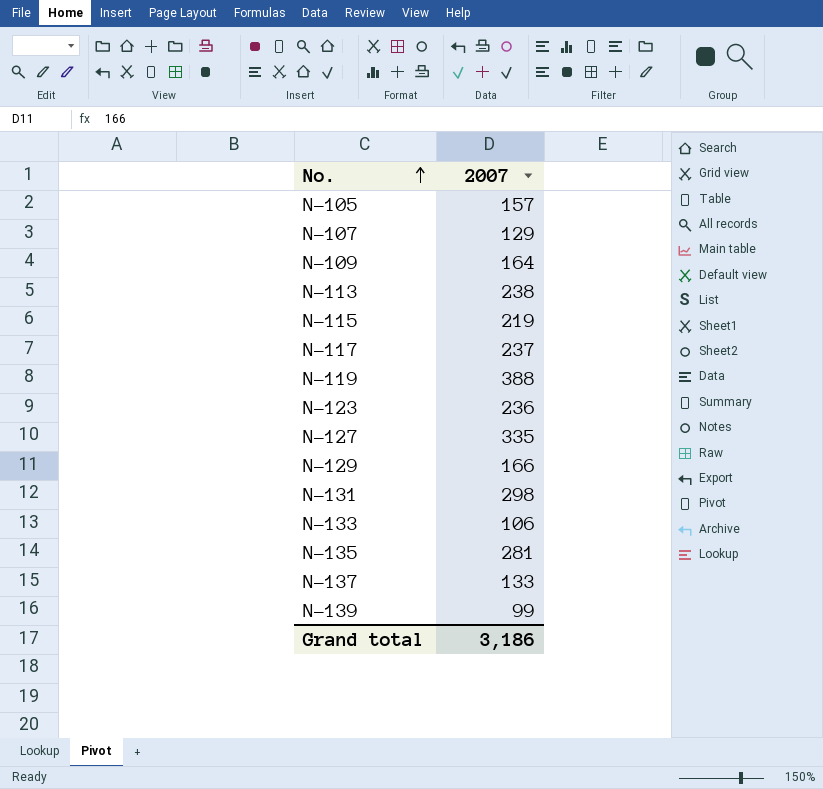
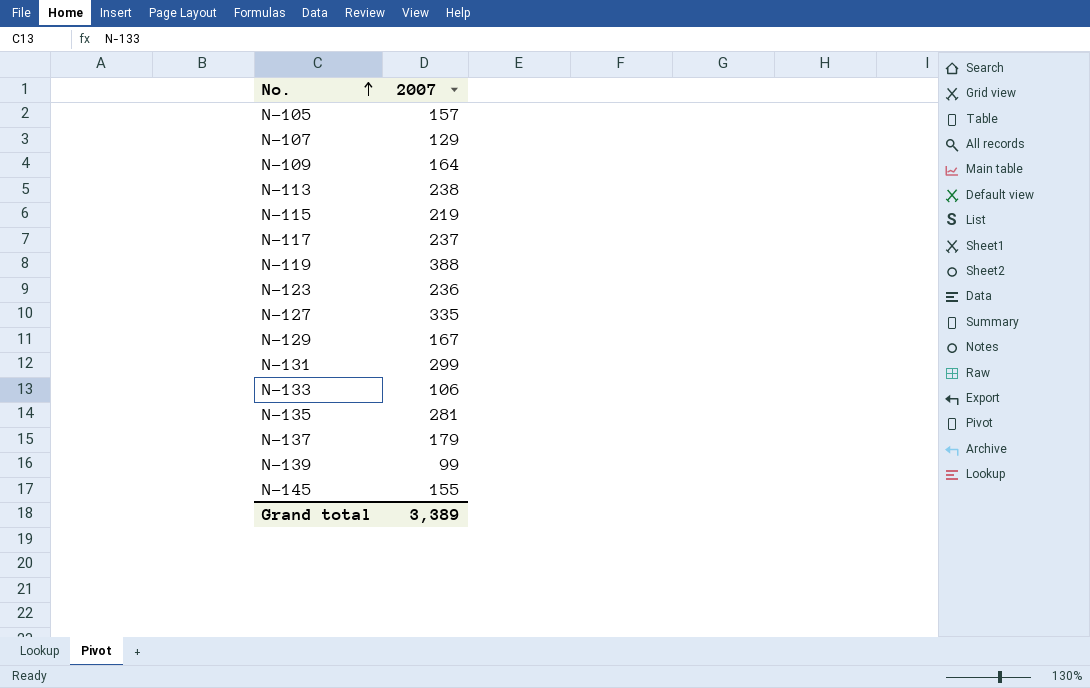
N-129 | 2007: 166 -> 167
N-131 | 2007: 298 -> 299
N-137 | 2007: 133 -> 179
row N-145: none -> 155
Grand total | 2007: 3,186 -> 3,389

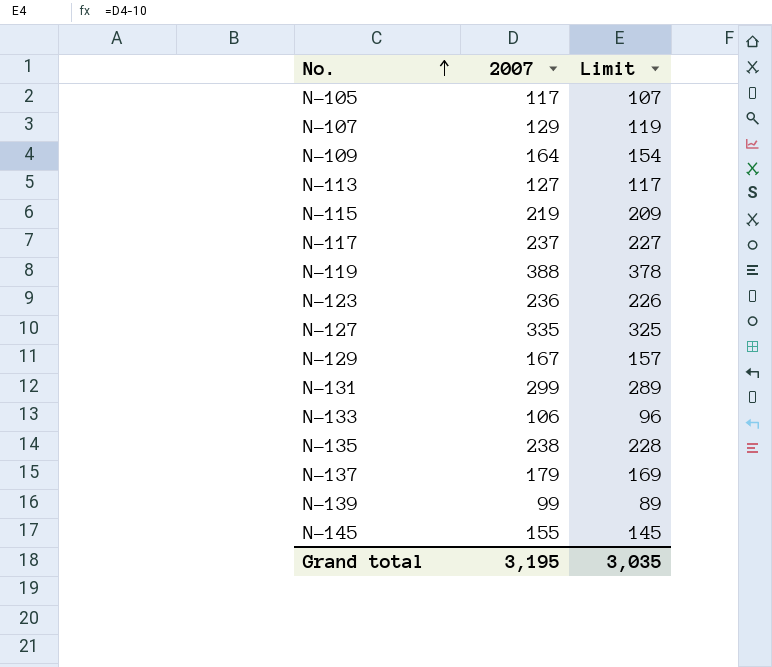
column Limit | formula: none -> [2007] - 10
N-105 | 2007: 157 -> 117
N-113 | 2007: 238 -> 127
N-135 | 2007: 281 -> 238
Grand total | 2007: 3,389 -> 3,195

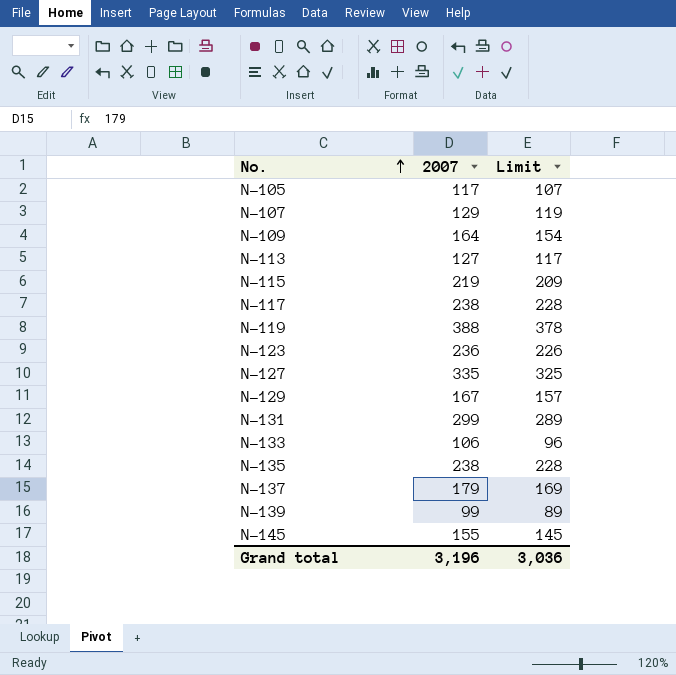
N-117 | 2007: 237 -> 238
N-117 | Limit: 227 -> 228
Grand total | 2007: 3,195 -> 3,196
Grand total | Limit: 3,035 -> 3,036

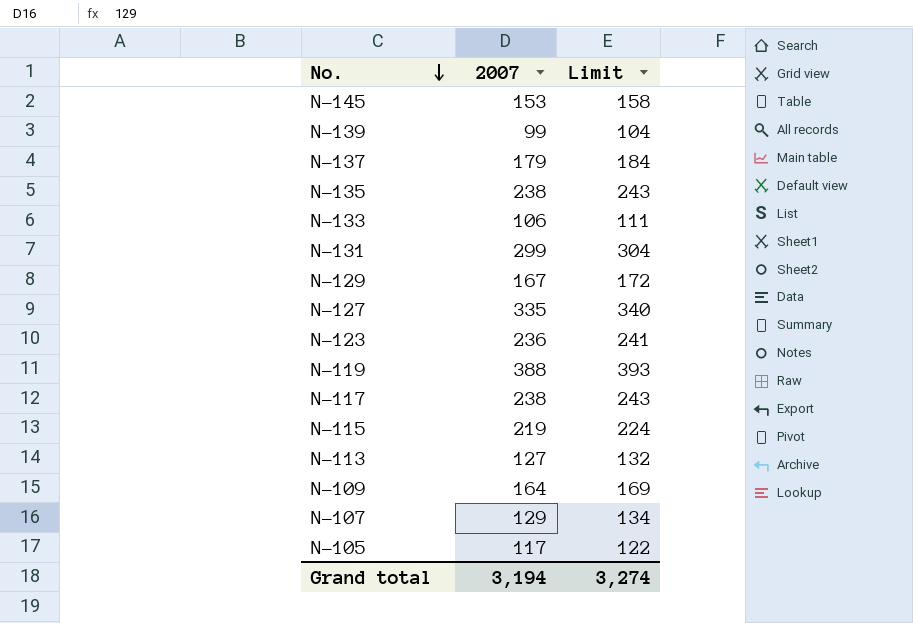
row order: No. ascending -> No. descending
column Limit | formula: [2007] - 10 -> [2007] + 5
N-145 | 2007: 155 -> 153
Grand total | 2007: 3,196 -> 3,194
Grand total | Limit: 3,036 -> 3,274

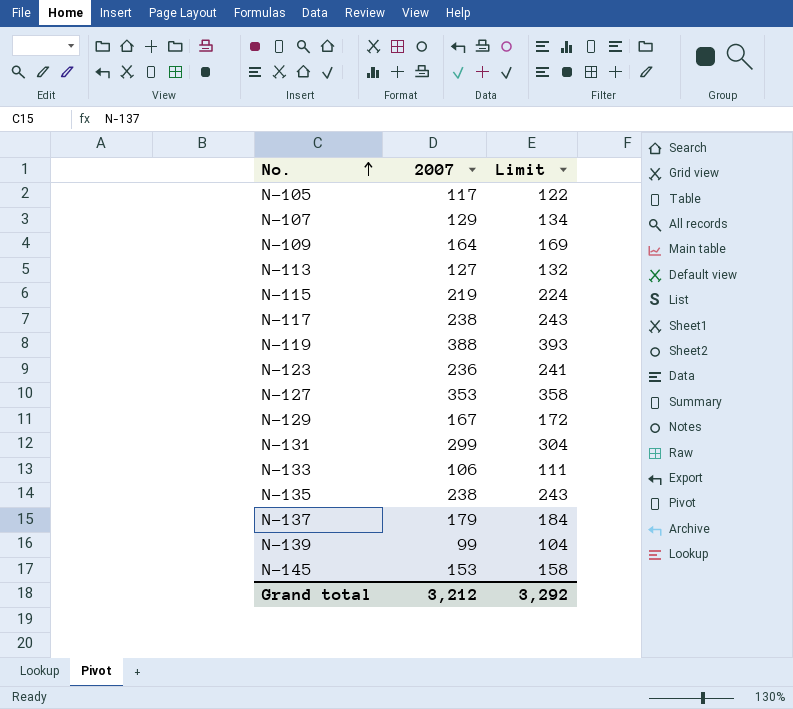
row order: No. descending -> No. ascending
N-127 | 2007: 335 -> 353
N-127 | Limit: 340 -> 358
Grand total | 2007: 3,194 -> 3,212
Grand total | Limit: 3,274 -> 3,292

